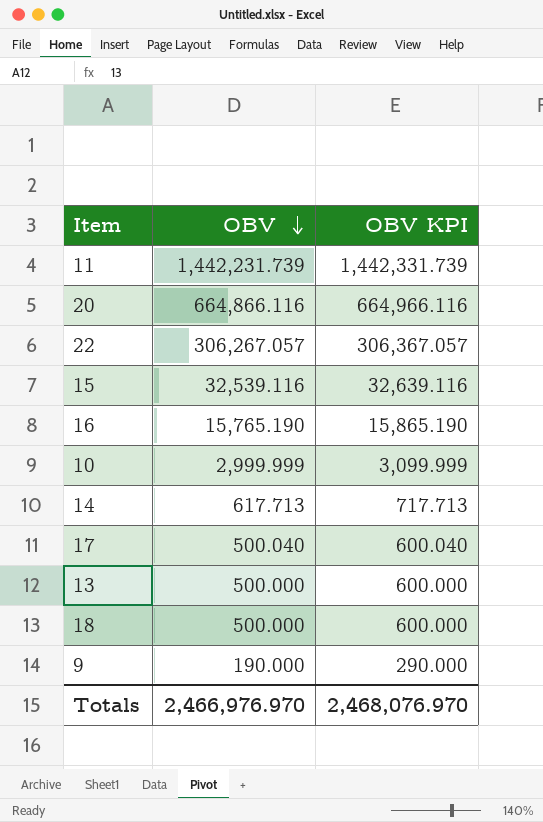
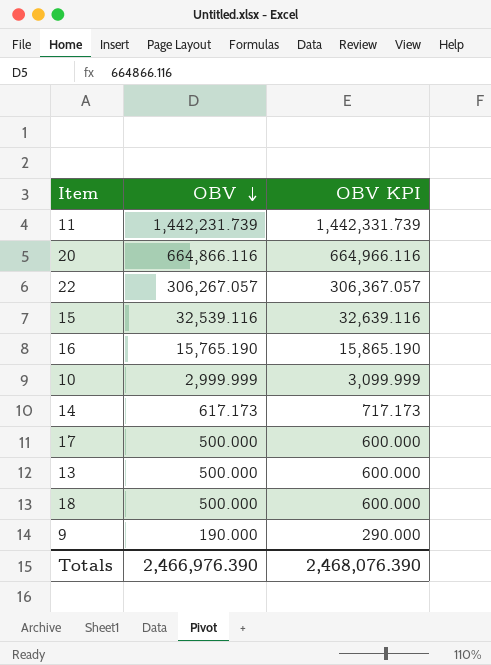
14 | OBV: 617.713 -> 617.173
14 | OBV KPI: 717.713 -> 717.173
17 | OBV: 500.040 -> 500.000
17 | OBV KPI: 600.040 -> 600.000
Totals | OBV: 2,466,976.970 -> 2,466,976.390
Totals | OBV KPI: 2,468,076.970 -> 2,468,076.390

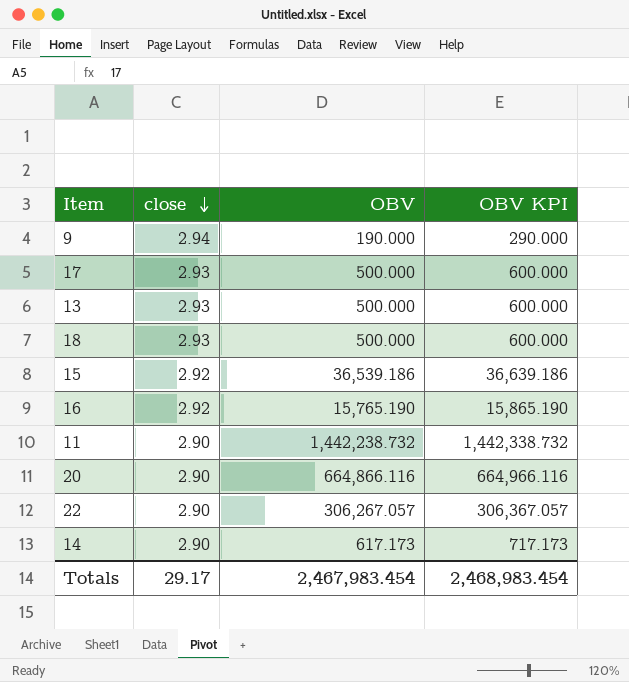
row order: OBV descending -> close descending
column close | position: none -> 2
row 10: 2,999.999 | 3,099.999 -> none
15 | OBV: 32,539.116 -> 36,539.186
15 | OBV KPI: 32,639.116 -> 36,639.186
11 | OBV: 1,442,231.739 -> 1,442,238.732
11 | OBV KPI: 1,442,331.739 -> 1,442,338.732
Totals | OBV: 2,466,976.390 -> 2,467,983.454
Totals | OBV KPI: 2,468,076.390 -> 2,468,983.454

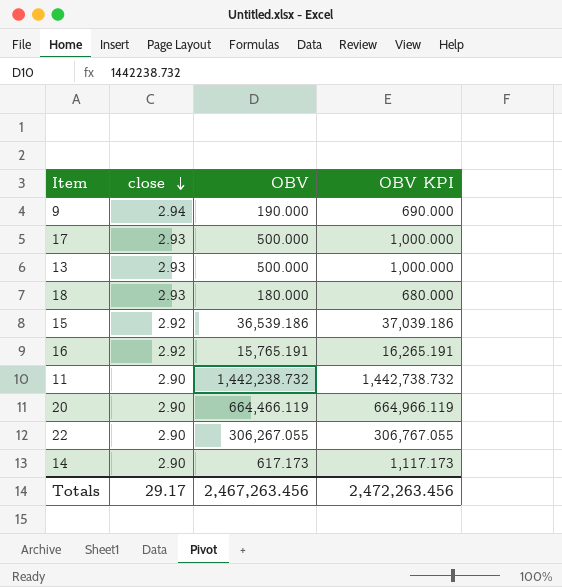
column OBV KPI | formula: [OBV] + 100 -> [OBV] + 500
18 | OBV: 500.000 -> 180.000
16 | OBV: 15,765.190 -> 15,765.191
20 | OBV: 664,866.116 -> 664,466.119
22 | OBV: 306,267.057 -> 306,267.055
Totals | OBV: 2,467,983.454 -> 2,467,263.456
Totals | OBV KPI: 2,468,983.454 -> 2,472,263.456

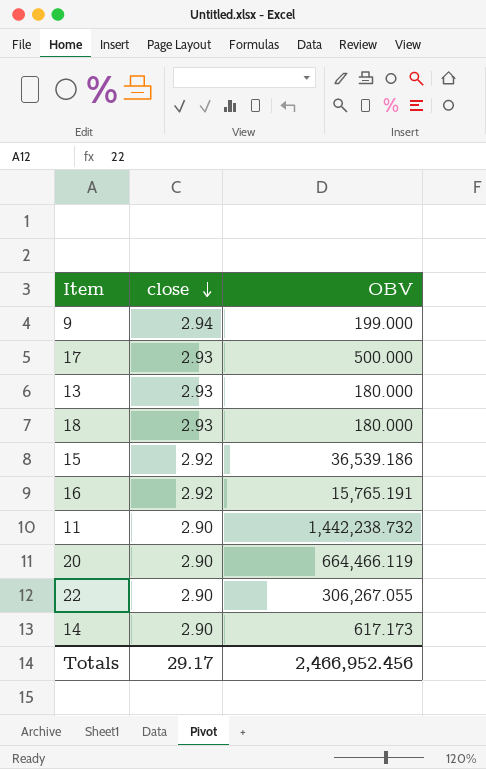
column OBV KPI | formula: [OBV] + 500 -> none
9 | OBV: 190.000 -> 199.000
13 | OBV: 500.000 -> 180.000
Totals | OBV: 2,467,263.456 -> 2,466,952.456

